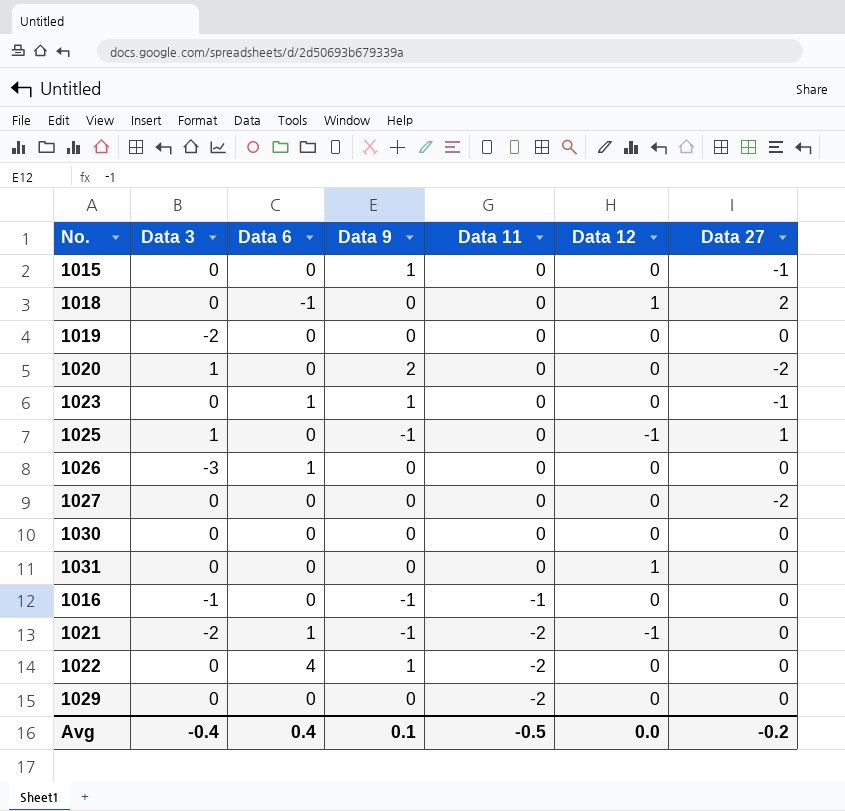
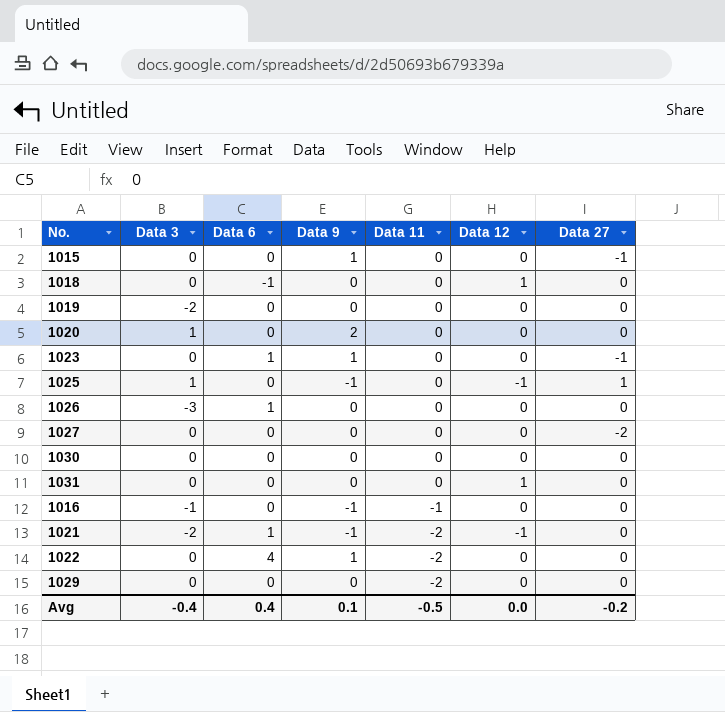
1018 | Data 27: 2 -> 0
1020 | Data 27: -2 -> 0

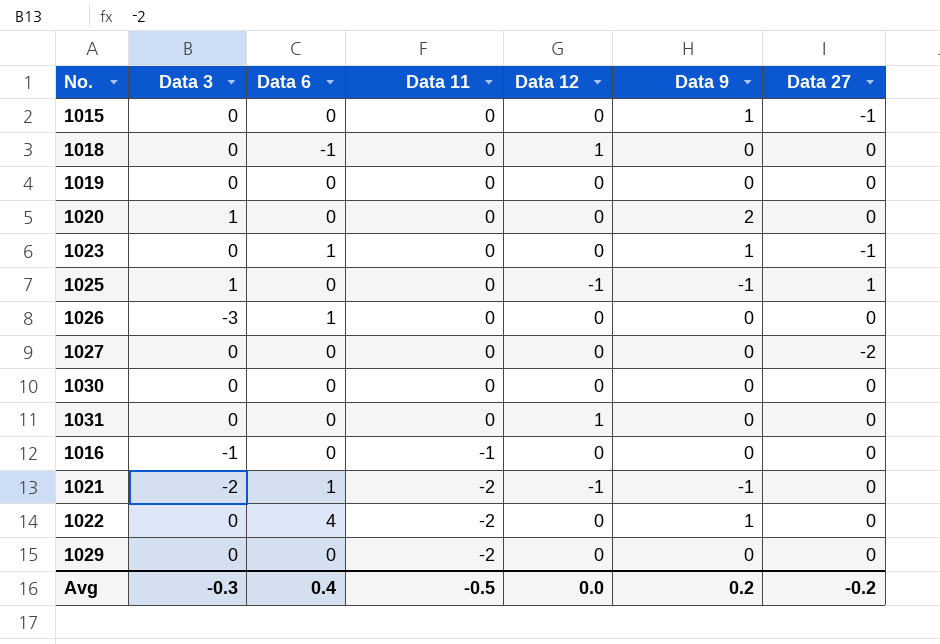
column Data 9 | position: 4 -> 6
1019 | Data 3: -2 -> 0
1016 | Data 9: -1 -> 0
Avg | Data 3: -0.4 -> -0.3
Avg | Data 9: 0.1 -> 0.2

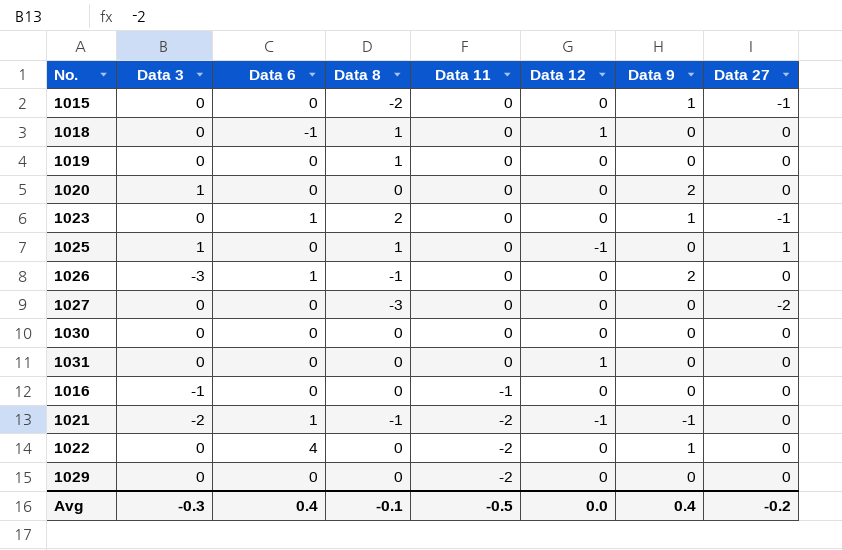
column Data 8 | position: none -> 4
1025 | Data 9: -1 -> 0
1026 | Data 9: 0 -> 2
Avg | Data 9: 0.2 -> 0.4

